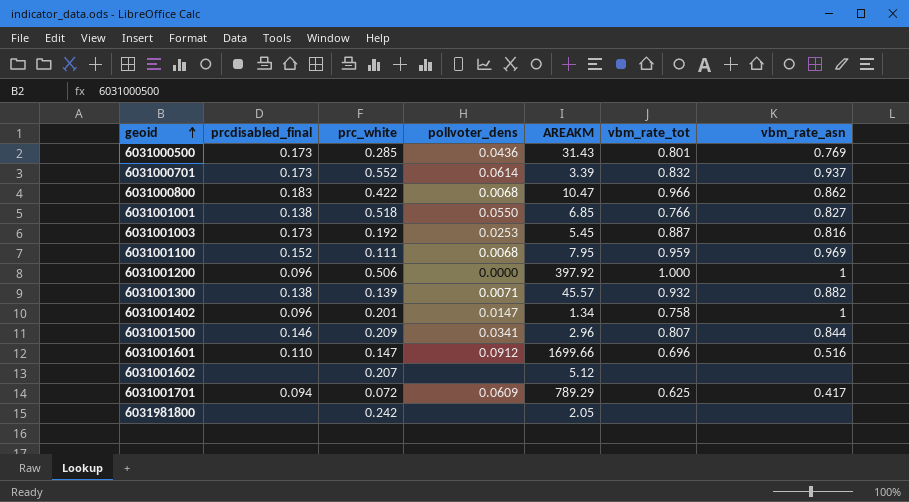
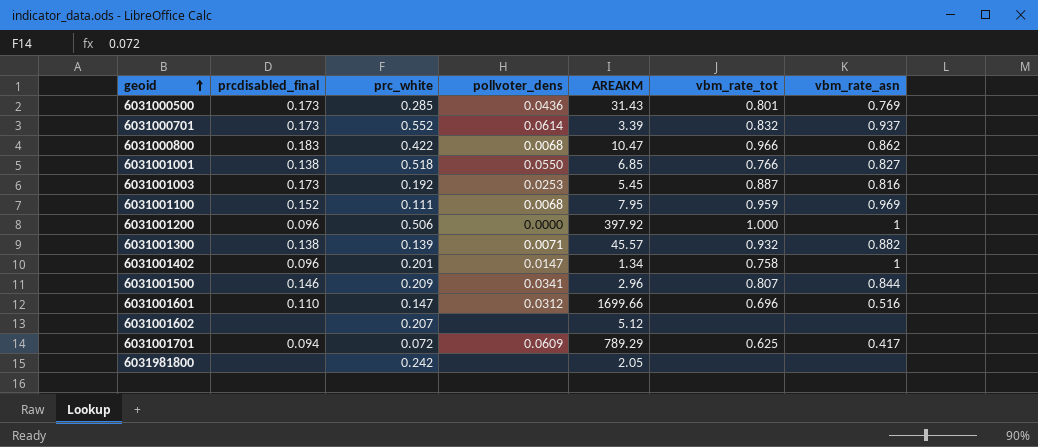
6031001601 | pollvoter_dens: 0.0912 -> 0.0312

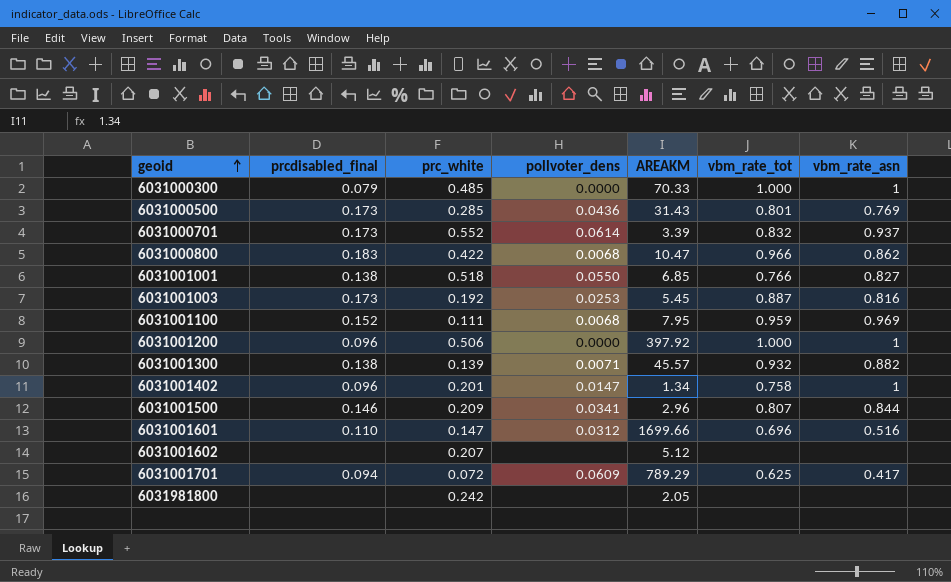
row 6031000300: none -> 0.079 | 0.485 | 0.0000 | 70.33 | 1.000 | 1

